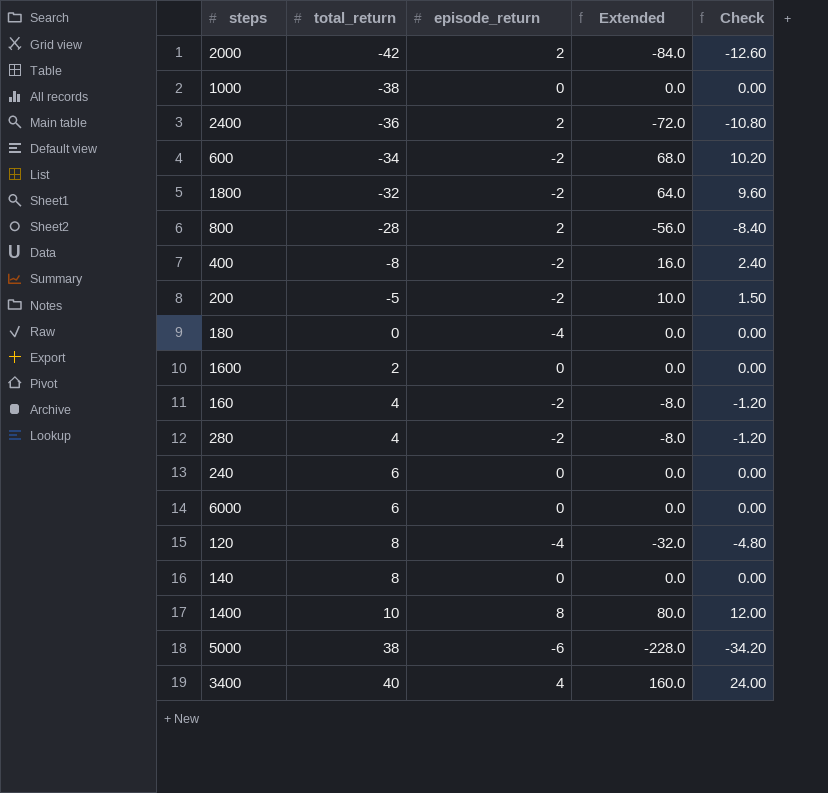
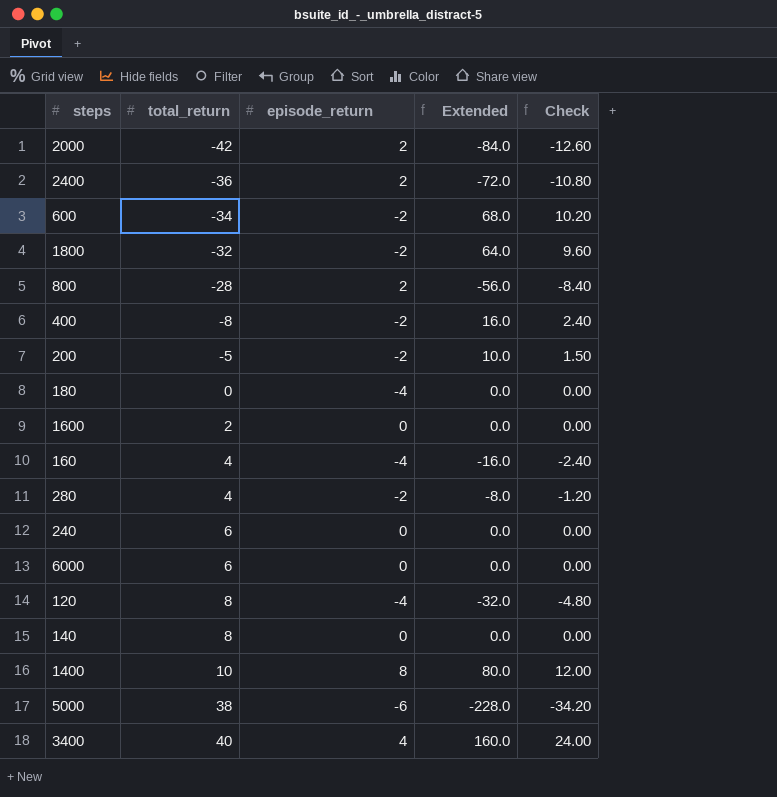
row 1000: -38 | 0 | 0.0 | 0.00 -> none
160 | episode_return: -2 -> -4
160 | Extended: -8.0 -> -16.0
160 | Check: -1.20 -> -2.40

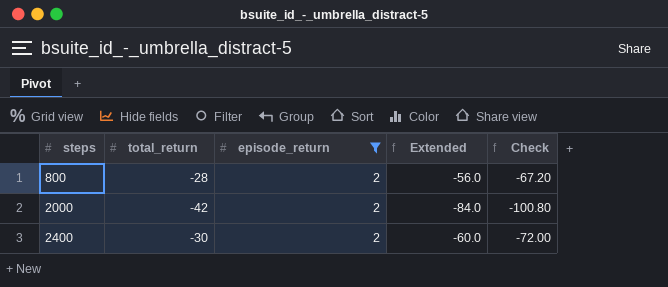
filter: none -> episode_return = 2
row order: total_return ascending -> steps ascending
column Check | formula: [Extended] * 0.15 -> [Extended] * 1.2
2400 | total_return: -36 -> -30
2400 | Extended: -72.0 -> -60.0

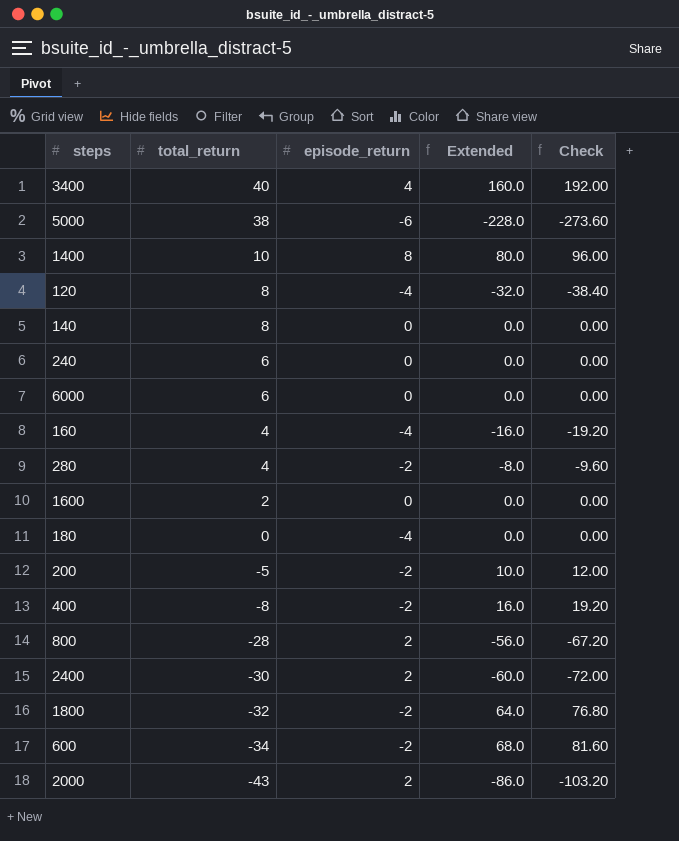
filter: episode_return = 2 -> none
row order: steps ascending -> total_return descending
2000 | total_return: -42 -> -43
2000 | Extended: -84.0 -> -86.0
2000 | Check: -100.80 -> -103.20

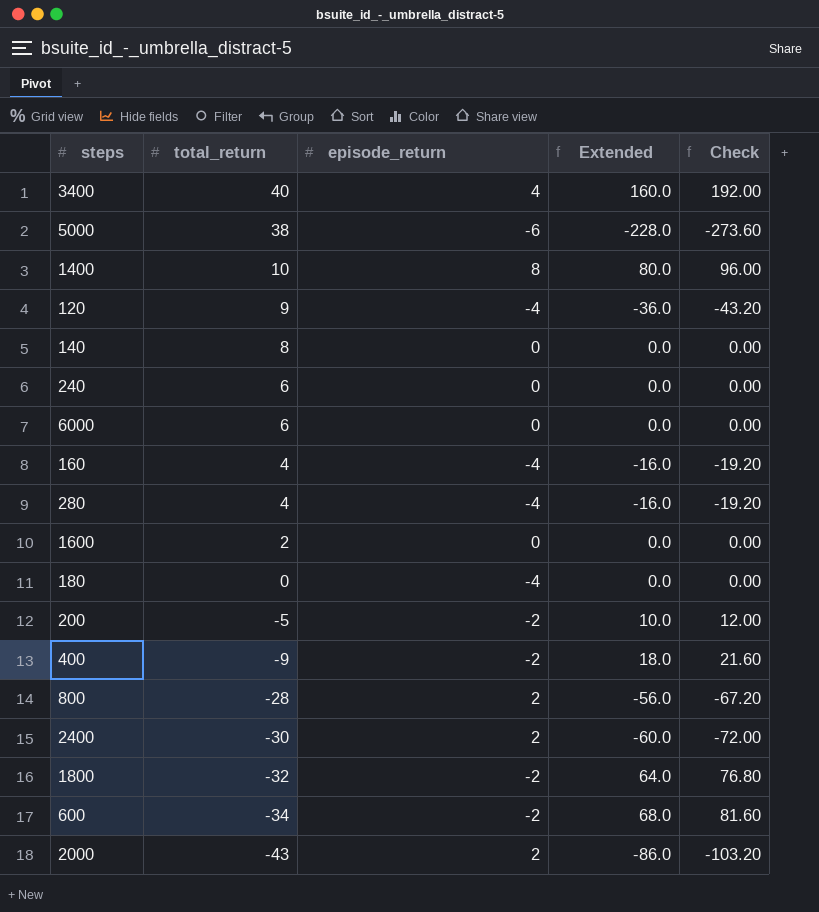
120 | total_return: 8 -> 9
120 | Extended: -32.0 -> -36.0
120 | Check: -38.40 -> -43.20
280 | episode_return: -2 -> -4
280 | Extended: -8.0 -> -16.0
280 | Check: -9.60 -> -19.20
400 | total_return: -8 -> -9
400 | Extended: 16.0 -> 18.0
400 | Check: 19.20 -> 21.60

